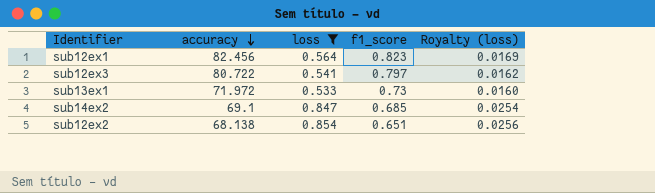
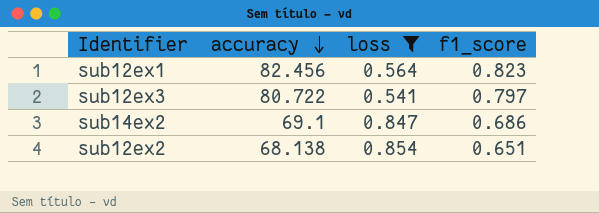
column Royalty (loss) | formula: [loss] * 0.03 -> none
row sub13ex1: 71.972 | 0.533 | 0.73 | 0.0160 -> none
sub14ex2 | f1_score: 0.685 -> 0.686

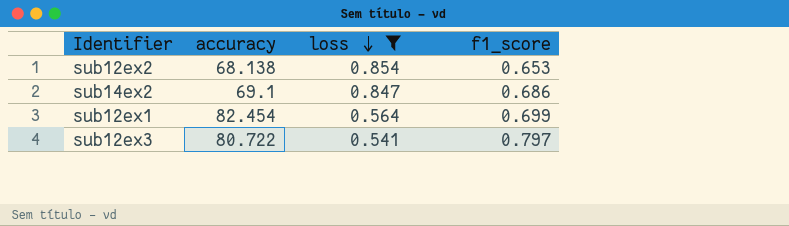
row order: accuracy descending -> loss descending
sub12ex2 | f1_score: 0.651 -> 0.653
sub12ex1 | accuracy: 82.456 -> 82.454
sub12ex1 | f1_score: 0.823 -> 0.699

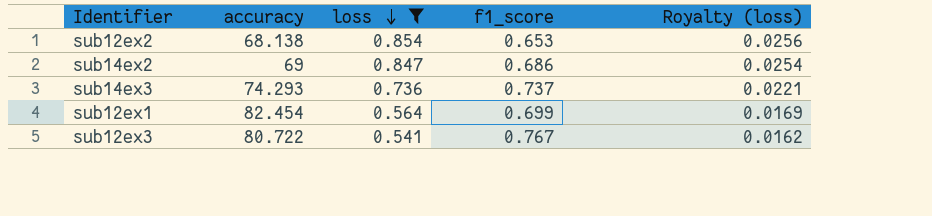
column Royalty (loss) | formula: none -> [loss] * 0.03
sub14ex2 | accuracy: 69.1 -> 69
row sub14ex3: none -> 74.293 | 0.736 | 0.737 | 0.0221
sub12ex3 | f1_score: 0.797 -> 0.767

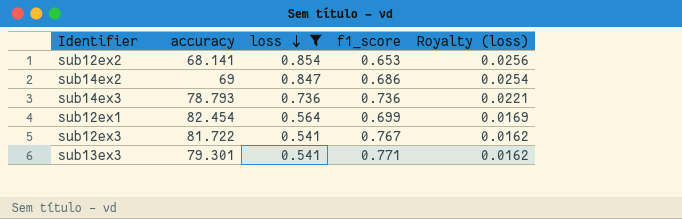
sub12ex2 | accuracy: 68.138 -> 68.141
sub14ex3 | accuracy: 74.293 -> 78.793
sub14ex3 | f1_score: 0.737 -> 0.736
sub12ex3 | accuracy: 80.722 -> 81.722
row sub13ex3: none -> 79.301 | 0.541 | 0.771 | 0.0162

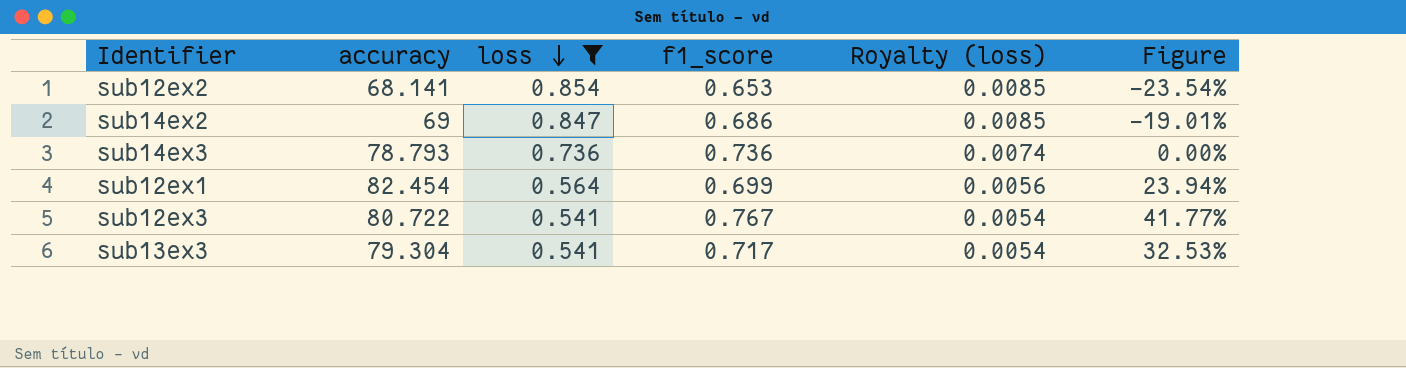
column Royalty (loss) | formula: [loss] * 0.03 -> [loss] * 0.01
column Figure | formula: none -> ([f1_score] - [loss]) / [loss]
sub12ex3 | accuracy: 81.722 -> 80.722
sub13ex3 | accuracy: 79.301 -> 79.304
sub13ex3 | f1_score: 0.771 -> 0.717

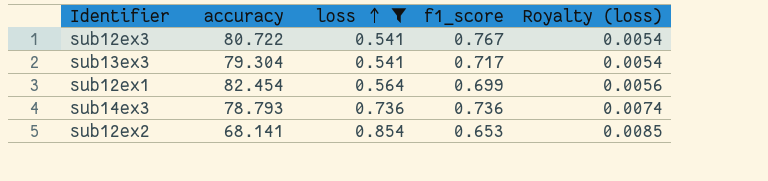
row order: loss descending -> loss ascending
column Figure | formula: ([f1_score] - [loss]) / [loss] -> none
row sub14ex2: 69 | 0.847 | 0.686 | 0.0085 | -19.01% -> none

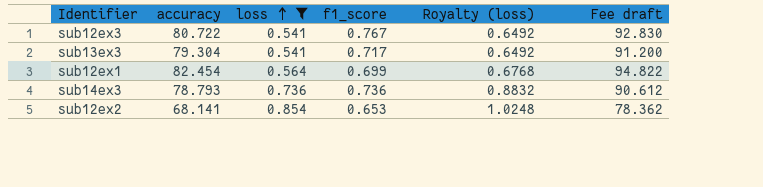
column Royalty (loss) | formula: [loss] * 0.01 -> [loss] * 1.2
column Fee draft | formula: none -> [accuracy] * 1.15

